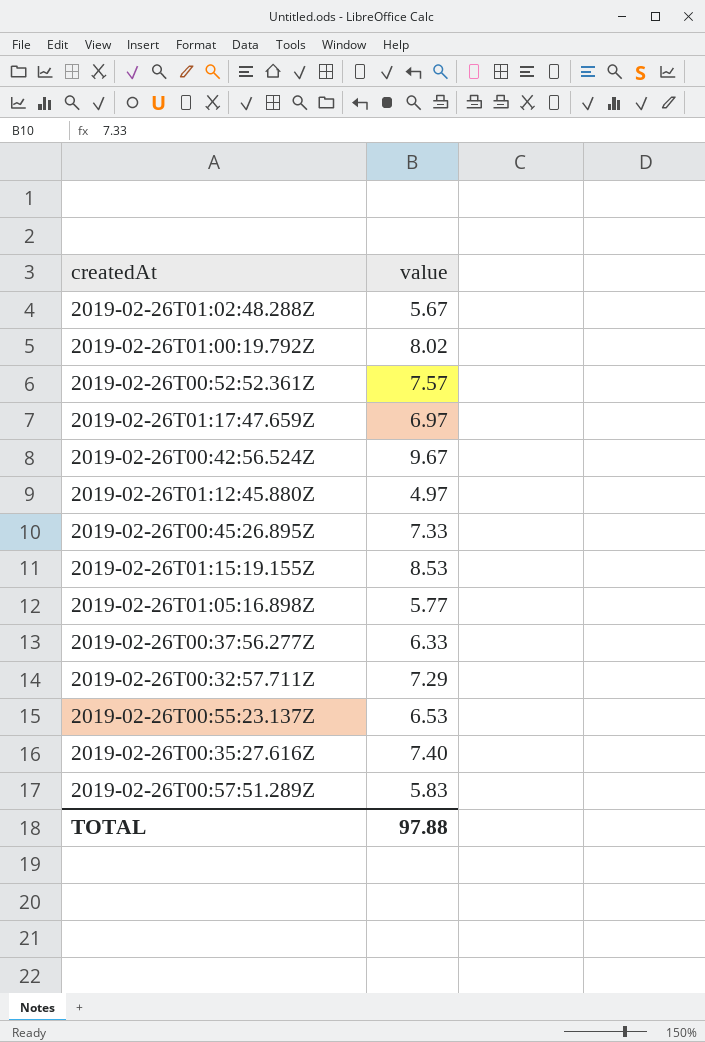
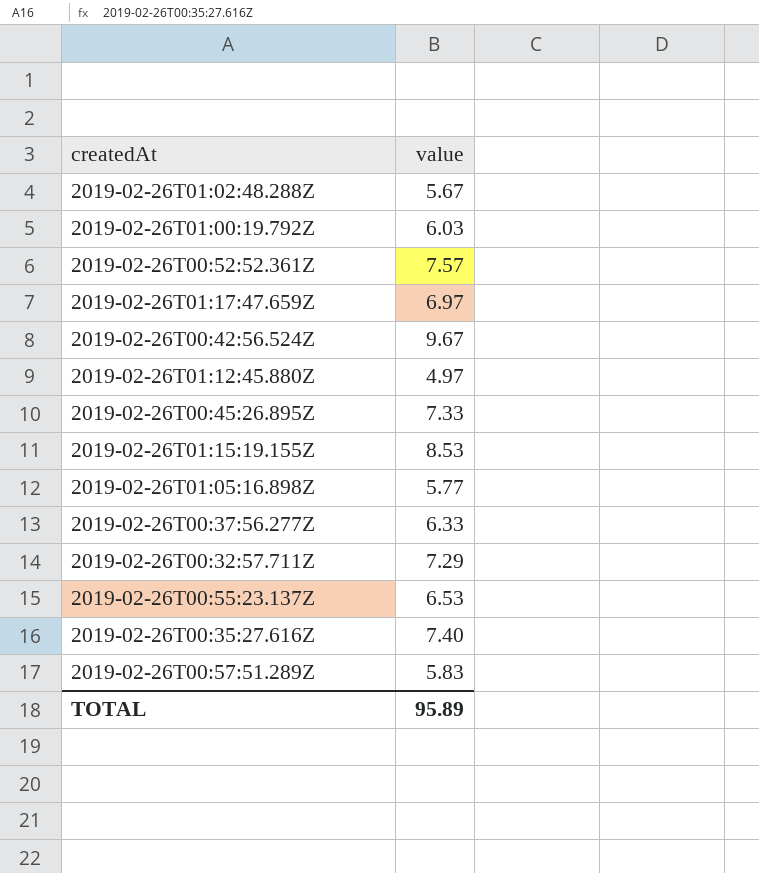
2019-02-26T01:00:19.792Z | value: 8.02 -> 6.03
TOTAL | value: 97.88 -> 95.89

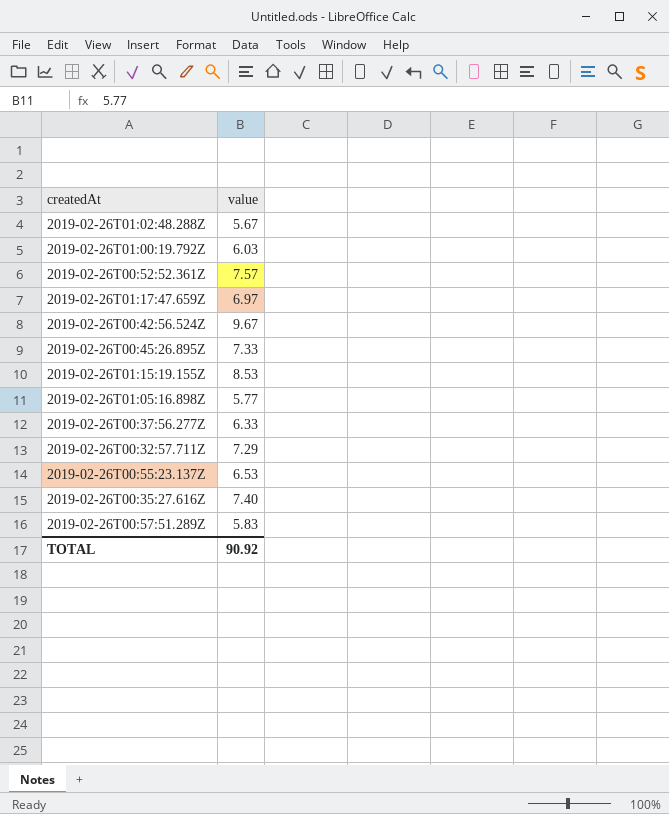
row 2019-02-26T01:12:45.880Z: 4.97 -> none
TOTAL | value: 95.89 -> 90.92

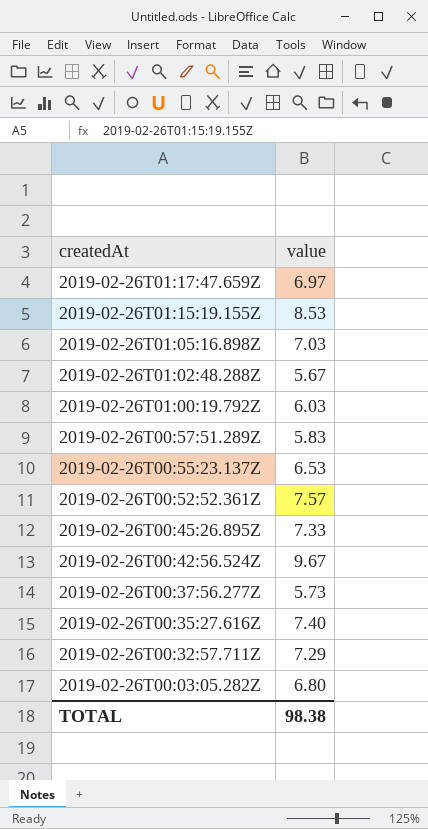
row order: none -> createdAt descending
2019-02-26T01:05:16.898Z | value: 5.77 -> 7.03
2019-02-26T00:37:56.277Z | value: 6.33 -> 5.73
row 2019-02-26T00:03:05.282Z: none -> 6.80
TOTAL | value: 90.92 -> 98.38

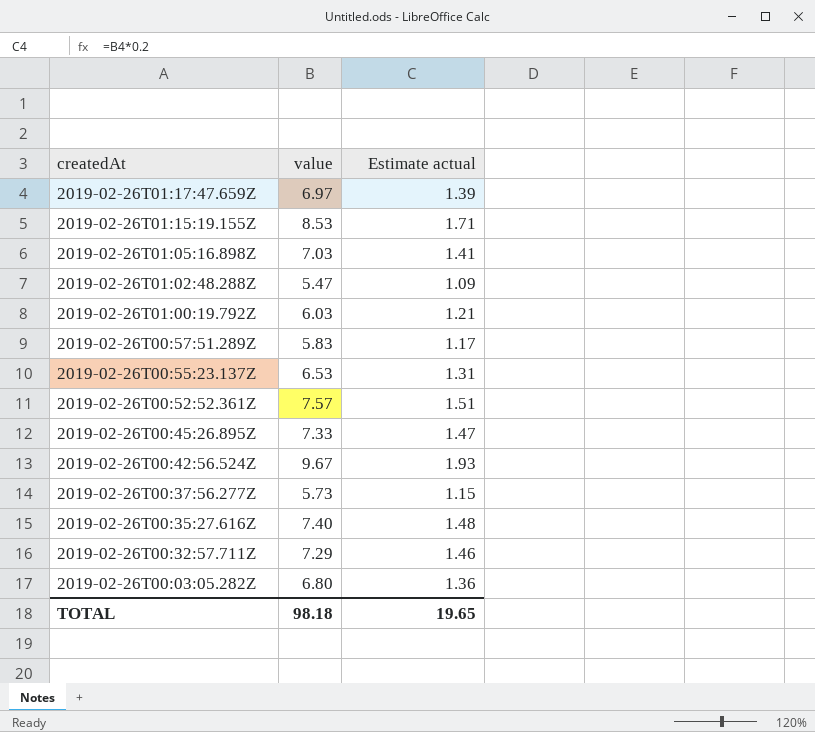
column Estimate actual | formula: none -> [value] * 0.2
2019-02-26T01:02:48.288Z | value: 5.67 -> 5.47
TOTAL | value: 98.38 -> 98.18

